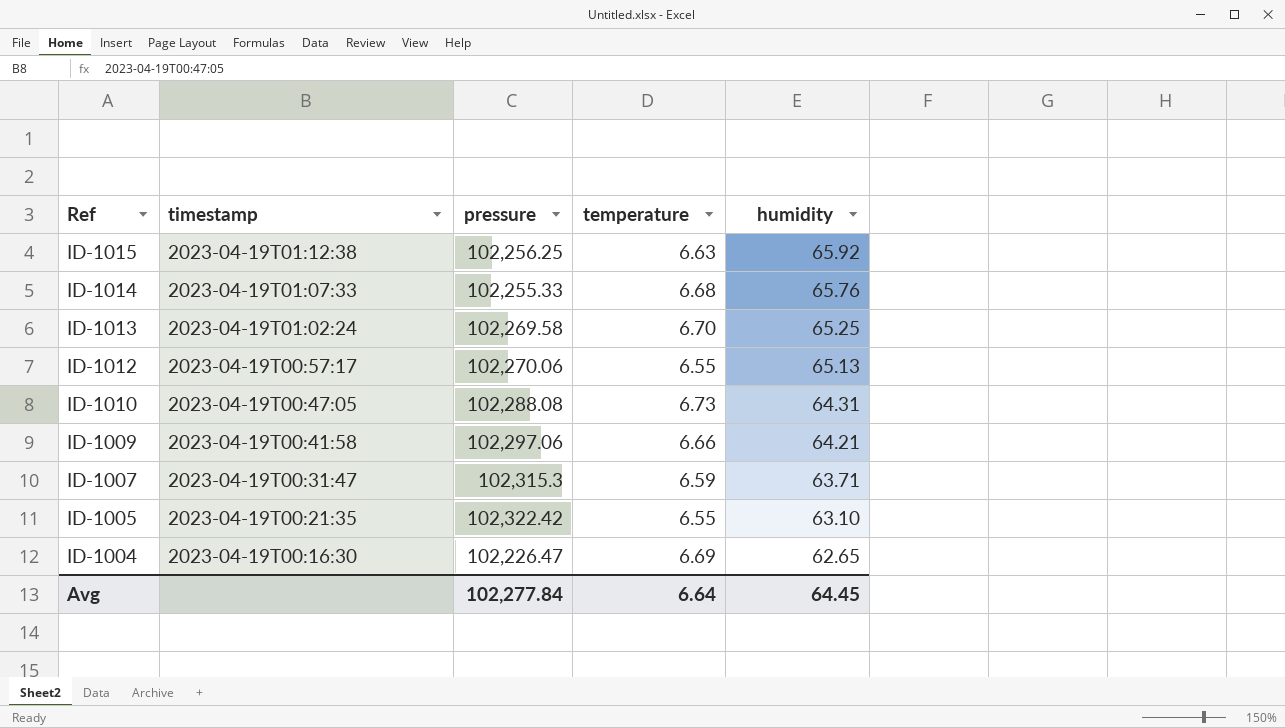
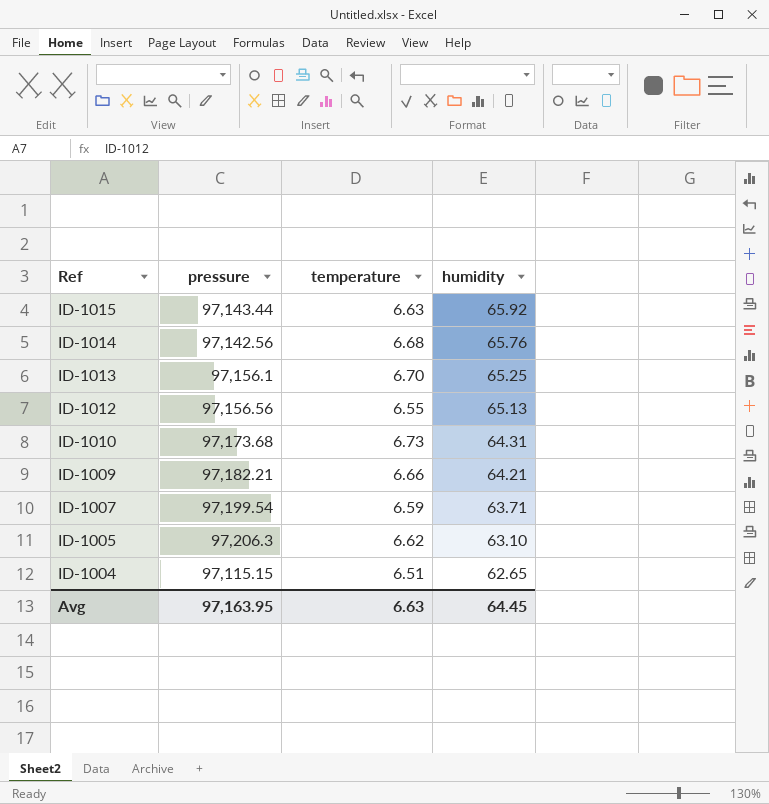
column timestamp | position: 2 -> none
ID-1015 | pressure: 102,256.25 -> 97,143.44
ID-1014 | pressure: 102,255.33 -> 97,142.56
ID-1013 | pressure: 102,269.58 -> 97,156.1
ID-1012 | pressure: 102,270.06 -> 97,156.56
ID-1010 | pressure: 102,288.08 -> 97,173.68
ID-1009 | pressure: 102,297.06 -> 97,182.21
ID-1007 | pressure: 102,315.3 -> 97,199.54
ID-1005 | pressure: 102,322.42 -> 97,206.3
ID-1005 | temperature: 6.55 -> 6.62
ID-1004 | pressure: 102,226.47 -> 97,115.15
ID-1004 | temperature: 6.69 -> 6.51
Avg | pressure: 102,277.84 -> 97,163.95
Avg | temperature: 6.64 -> 6.63

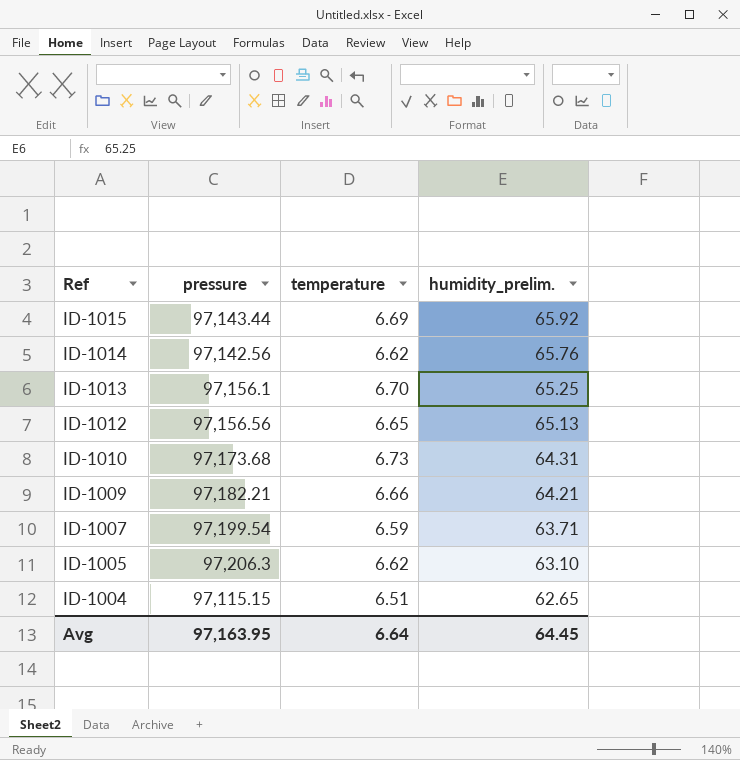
column name: humidity -> humidity_prelim.
ID-1015 | temperature: 6.63 -> 6.69
ID-1014 | temperature: 6.68 -> 6.62
ID-1012 | temperature: 6.55 -> 6.65
Avg | temperature: 6.63 -> 6.64

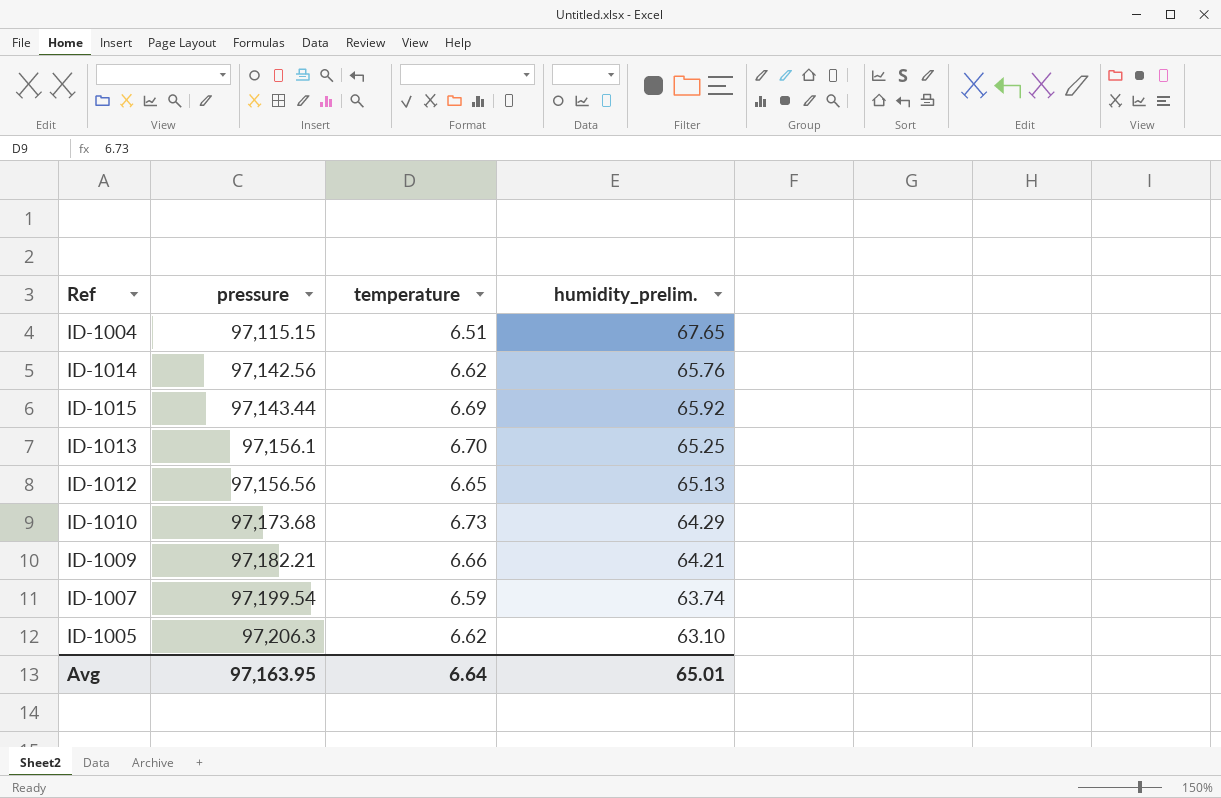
row order: Ref descending -> pressure ascending
ID-1004 | humidity_prelim.: 62.65 -> 67.65
ID-1010 | humidity_prelim.: 64.31 -> 64.29
ID-1007 | humidity_prelim.: 63.71 -> 63.74
Avg | humidity_prelim.: 64.45 -> 65.01

